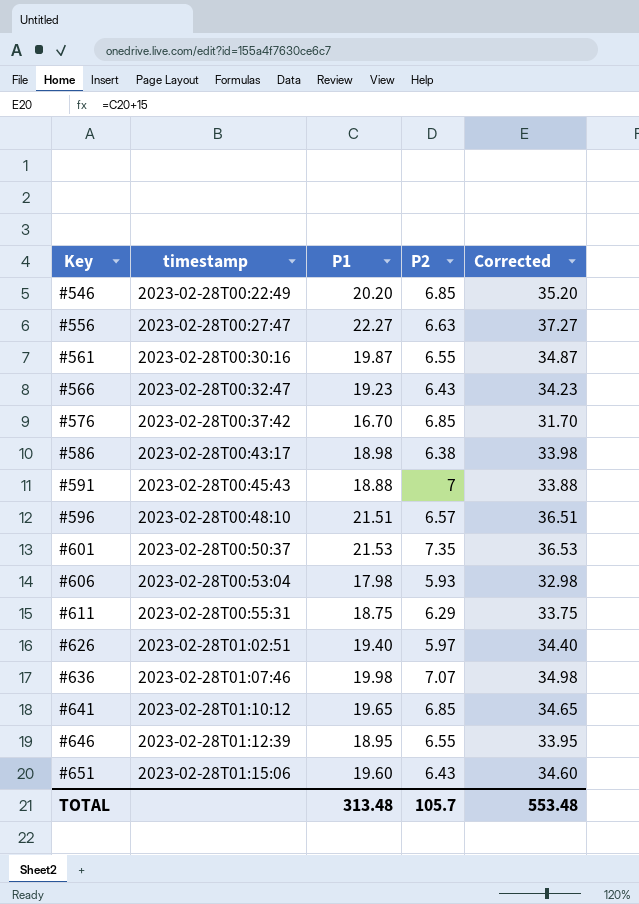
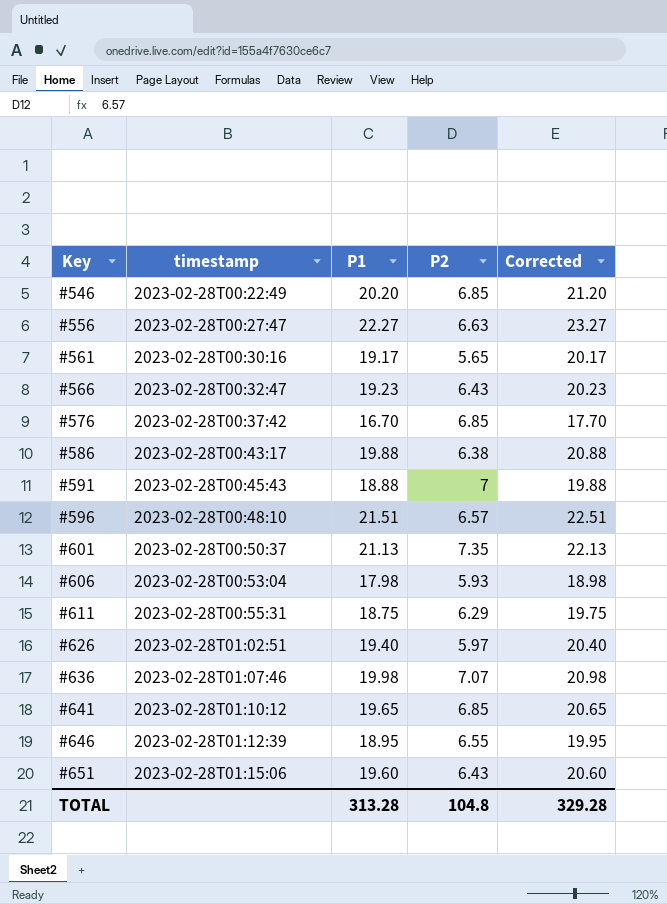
column Corrected | formula: [P1] + 15 -> [P1] + 1
#561 | P1: 19.87 -> 19.17
#561 | P2: 6.55 -> 5.65
#586 | P1: 18.98 -> 19.88
#601 | P1: 21.53 -> 21.13
TOTAL | P1: 313.48 -> 313.28
TOTAL | P2: 105.7 -> 104.8
TOTAL | Corrected: 553.48 -> 329.28

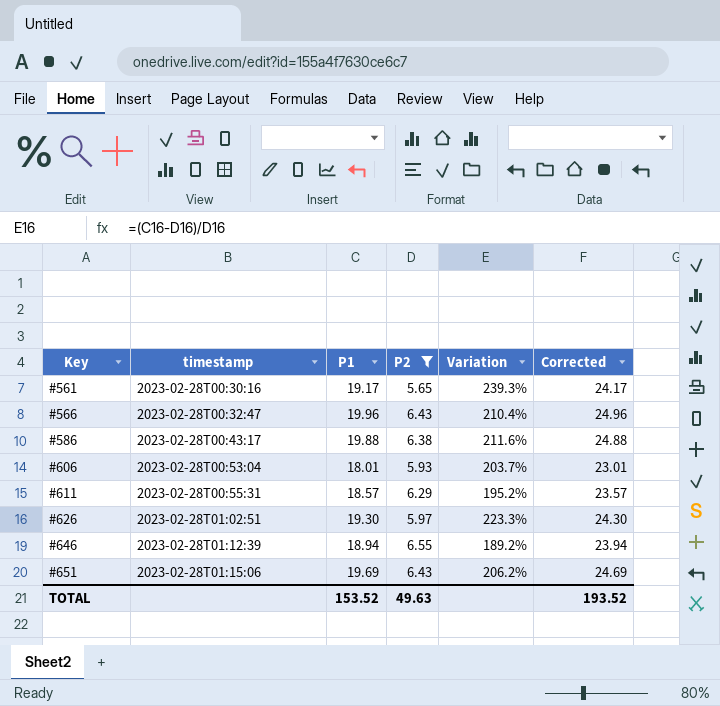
filter: none -> P2 <= 6.55
column Variation | formula: none -> ([P1] - [P2]) / [P2]
column Corrected | formula: [P1] + 1 -> [P1] + 5
#566 | P1: 19.23 -> 19.96
#606 | P1: 17.98 -> 18.01
#611 | P1: 18.75 -> 18.57
#626 | P1: 19.40 -> 19.30
#646 | P1: 18.95 -> 18.94
#651 | P1: 19.60 -> 19.69
TOTAL | P1: 313.28 -> 153.52
TOTAL | P2: 104.8 -> 49.63
TOTAL | Corrected: 329.28 -> 193.52

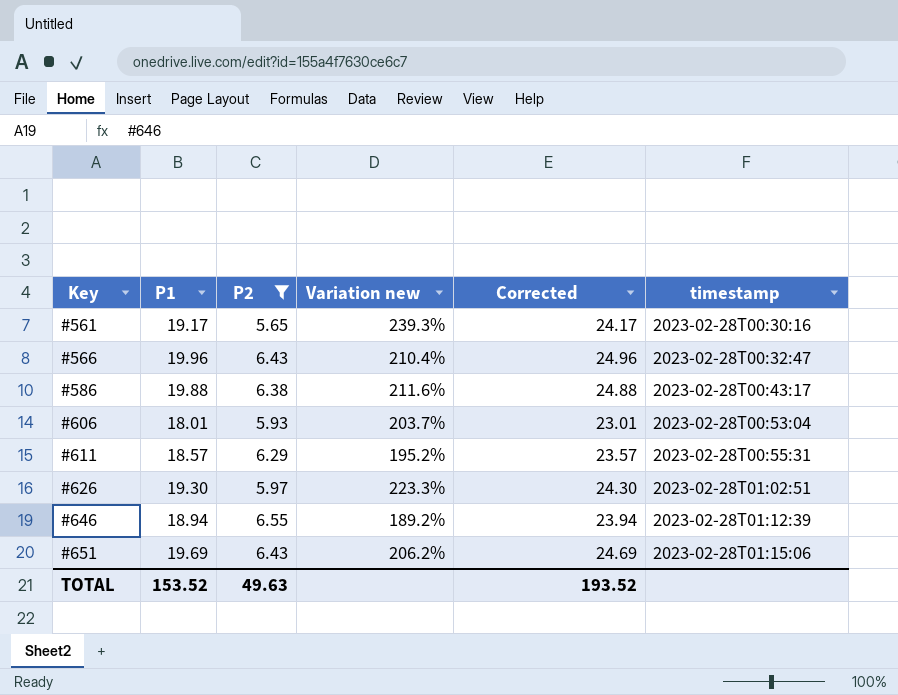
column name: Variation -> Variation new
column timestamp | position: 2 -> 6

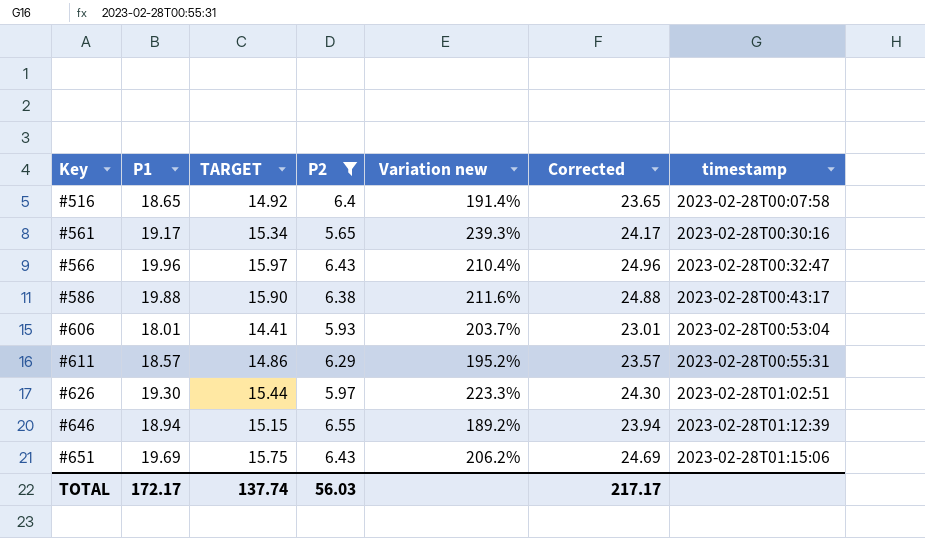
column TARGET | formula: none -> [P1] * 0.8
row #516: none -> 18.65 | 14.92 | 6.4 | 191.4% | 23.65 | 2023-02-28T00:07:58
TOTAL | P1: 153.52 -> 172.17
TOTAL | P2: 49.63 -> 56.03
TOTAL | Corrected: 193.52 -> 217.17

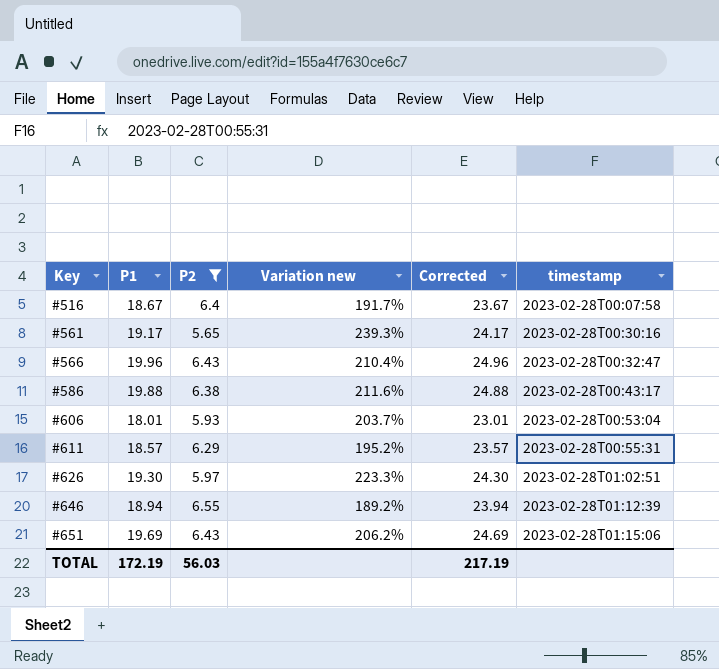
column TARGET | formula: [P1] * 0.8 -> none
#516 | P1: 18.65 -> 18.67
#516 | Variation new: 191.4% -> 191.7%
#516 | Corrected: 23.65 -> 23.67
TOTAL | P1: 172.17 -> 172.19
TOTAL | Corrected: 217.17 -> 217.19

